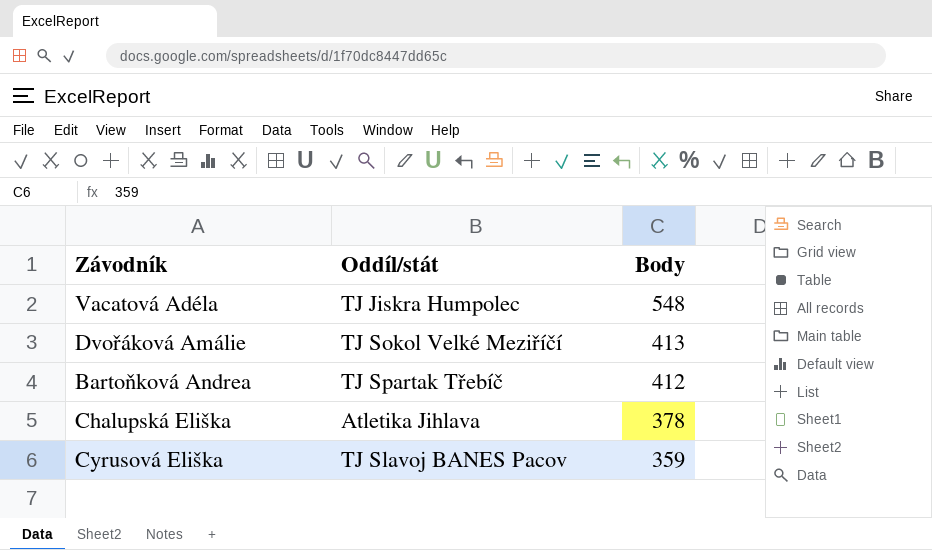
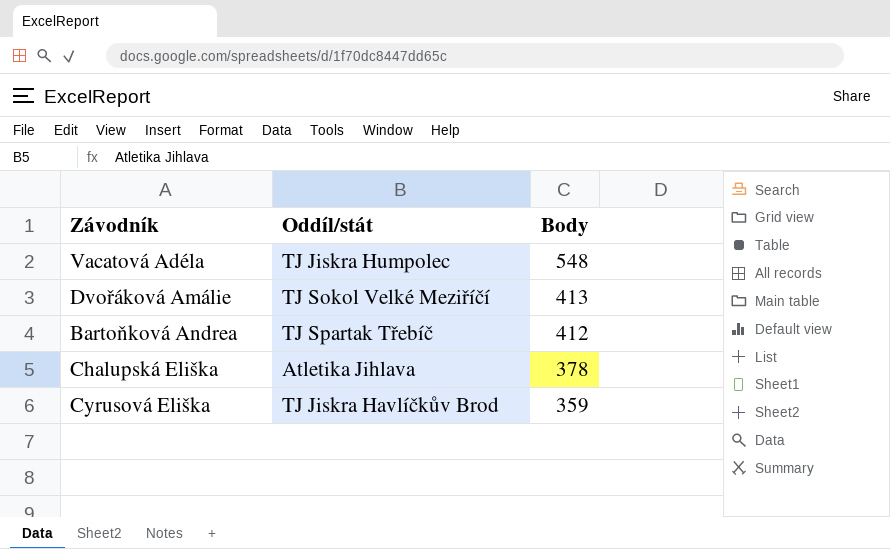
Cyrusová Eliška | Oddíl/stát: TJ Slavoj BANES Pacov -> TJ Jiskra Havlíčkův Brod

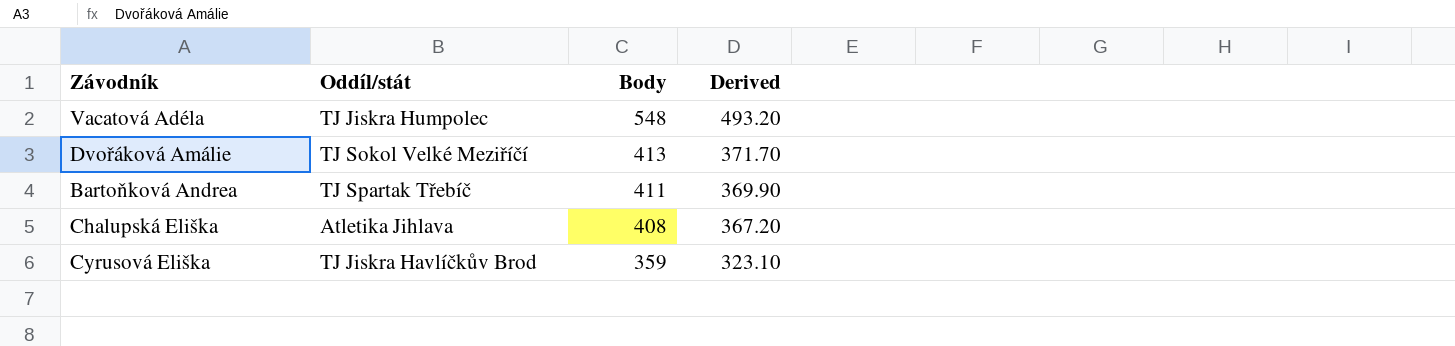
column Derived | formula: none -> [Body] * 0.9
Bartoňková Andrea | Body: 412 -> 411
Chalupská Eliška | Body: 378 -> 408

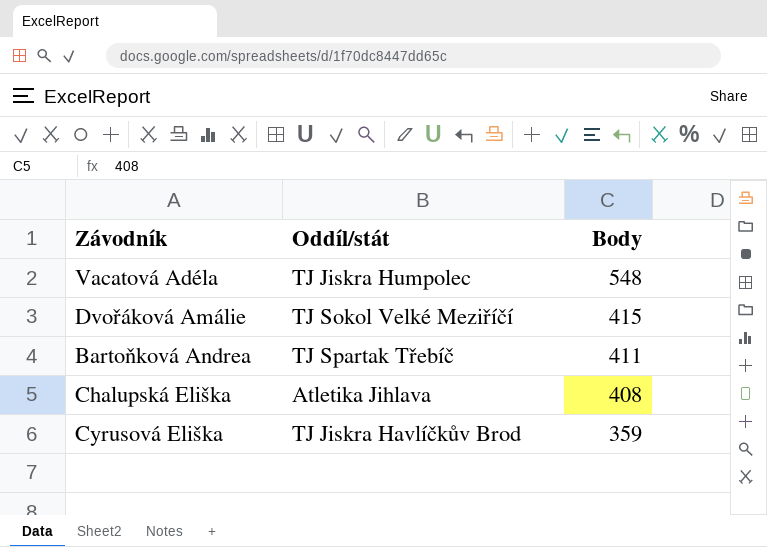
column Derived | formula: [Body] * 0.9 -> none
Dvořáková Amálie | Body: 413 -> 415

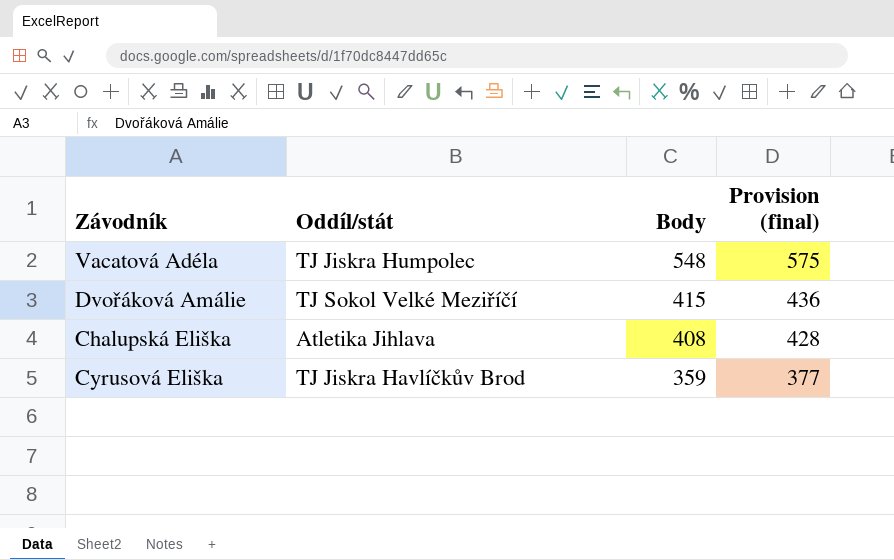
column Provision (final) | formula: none -> [Body] * 1.05
row Bartoňková Andrea: TJ Spartak Třebíč | 411 -> none

